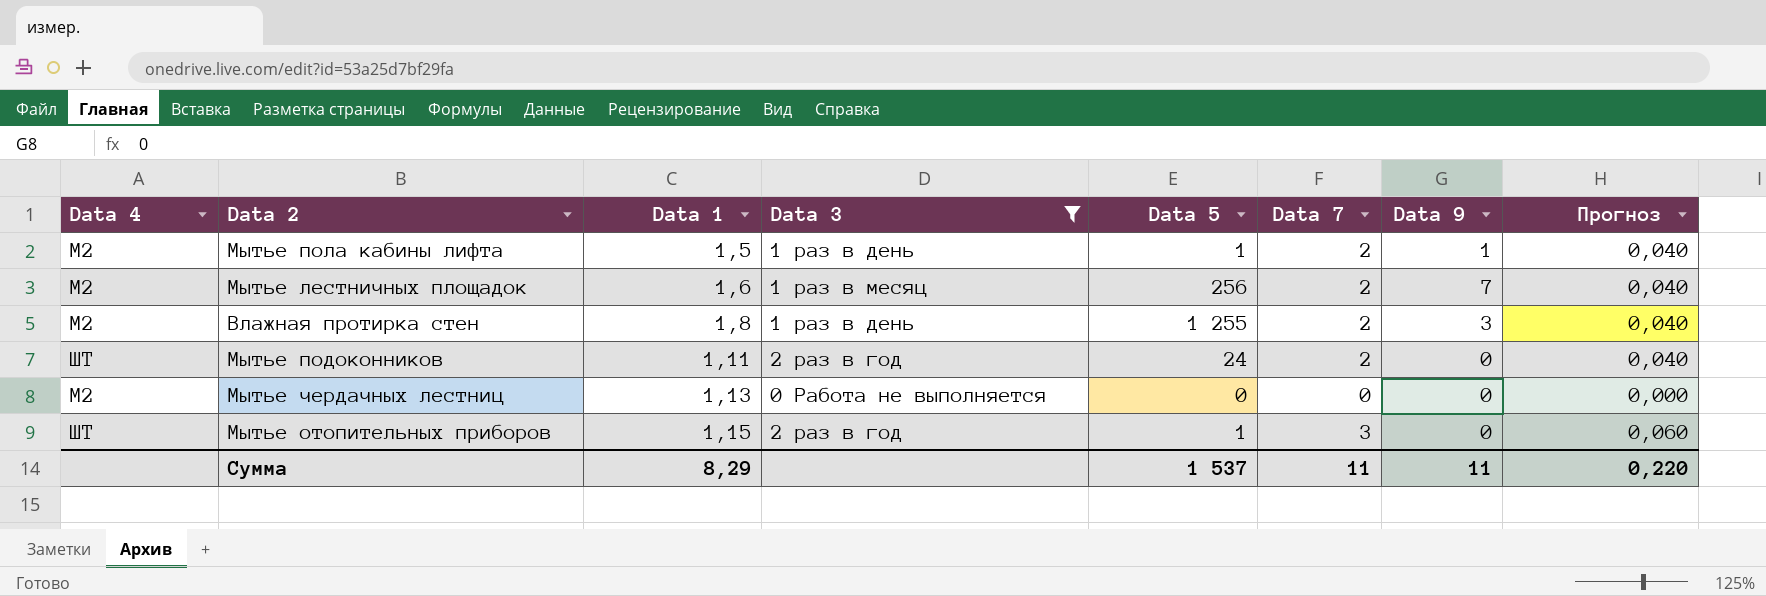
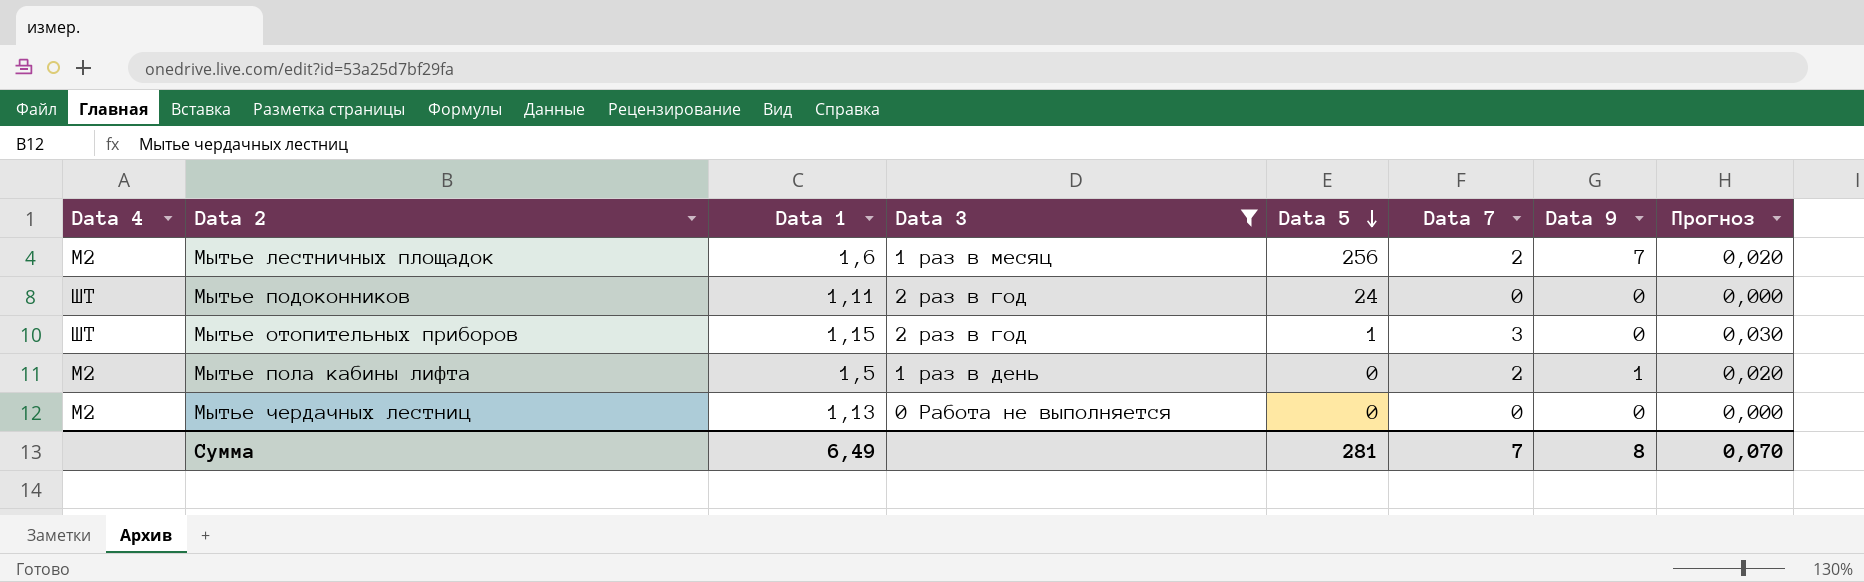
row order: none -> Data 5 descending
column Прогноз | formula: [Data 7] * 0,02 -> [Data 7] * 0,01
row Влажная протирка стен: М2 | 1,8 | 1 раз в день | 1 255 | 2 | 3 | 0,040 -> none
Мытье подоконников | Data 7: 2 -> 0
Мытье пола кабины лифта | Data 5: 1 -> 0
Сумма | Data 1: 8,29 -> 6,49
Сумма | Data 5: 1 537 -> 281
Сумма | Data 7: 11 -> 7
Сумма | Data 9: 11 -> 8
Сумма | Прогноз: 0,220 -> 0,070

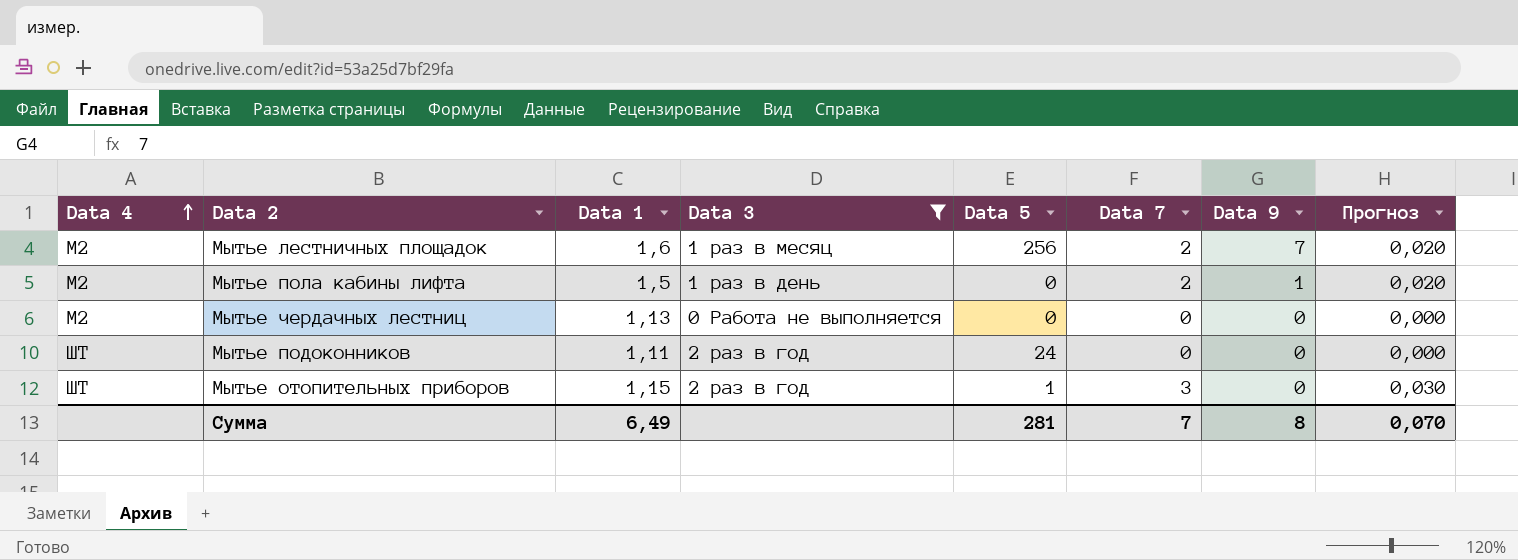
row order: Data 5 descending -> Data 4 ascending

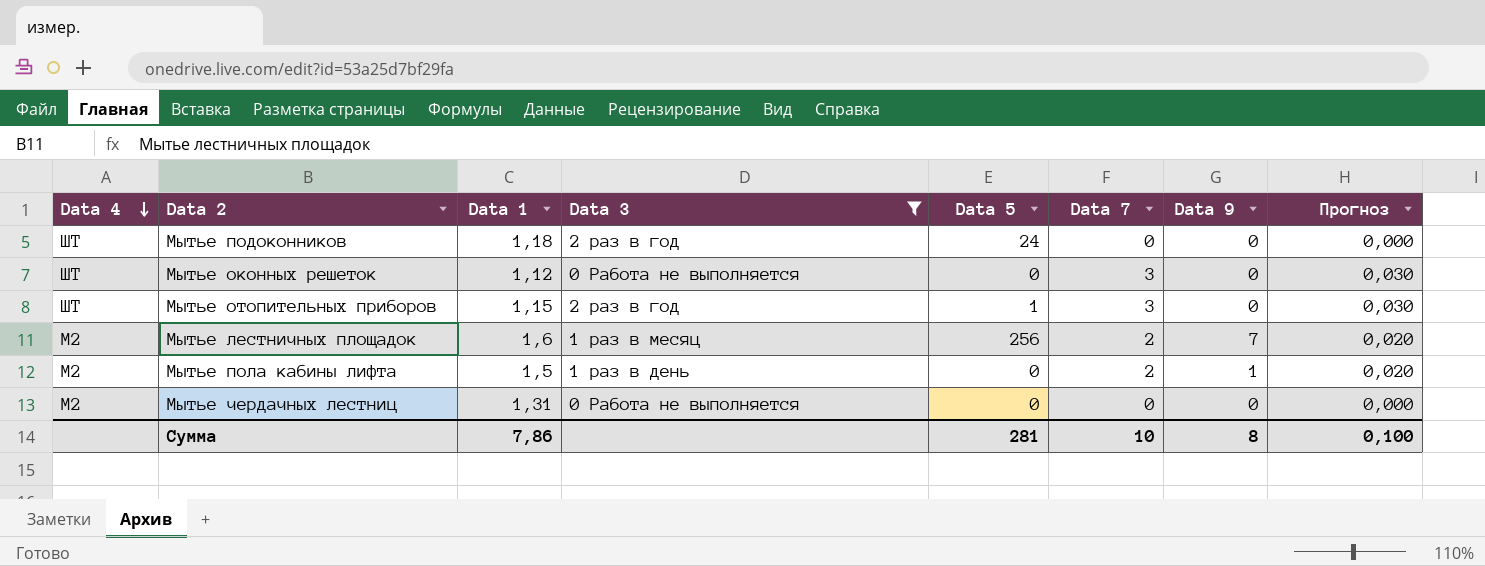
row order: Data 4 ascending -> Data 4 descending
Мытье подоконников | Data 1: 1,11 -> 1,18
row Мытье оконных решеток: none -> ШТ | 1,12 | 0 Работа не выполняется | 0 | 3 | 0 | 0,030
Мытье чердачных лестниц | Data 1: 1,13 -> 1,31
Сумма | Data 1: 6,49 -> 7,86
Сумма | Data 7: 7 -> 10
Сумма | Прогноз: 0,070 -> 0,100

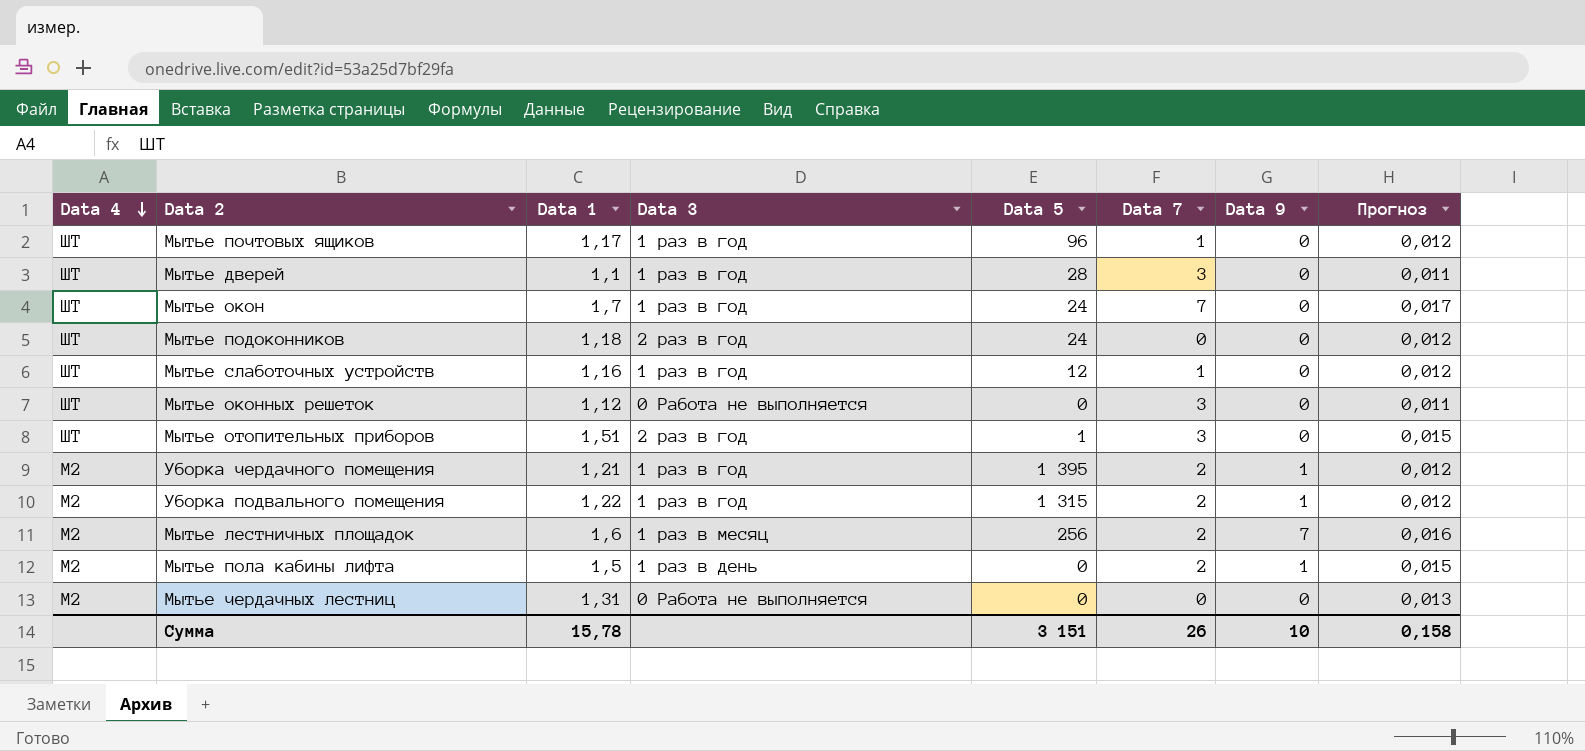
filter: Data 3 != 1 раз в год -> none
column Прогноз | formula: [Data 7] * 0,01 -> [Data 1] * 0,01
Мытье отопительных приборов | Data 1: 1,15 -> 1,51
Сумма | Data 1: 7,86 -> 15,78
Сумма | Data 5: 281 -> 3 151
Сумма | Data 7: 10 -> 26
Сумма | Data 9: 8 -> 10
Сумма | Прогноз: 0,100 -> 0,158

